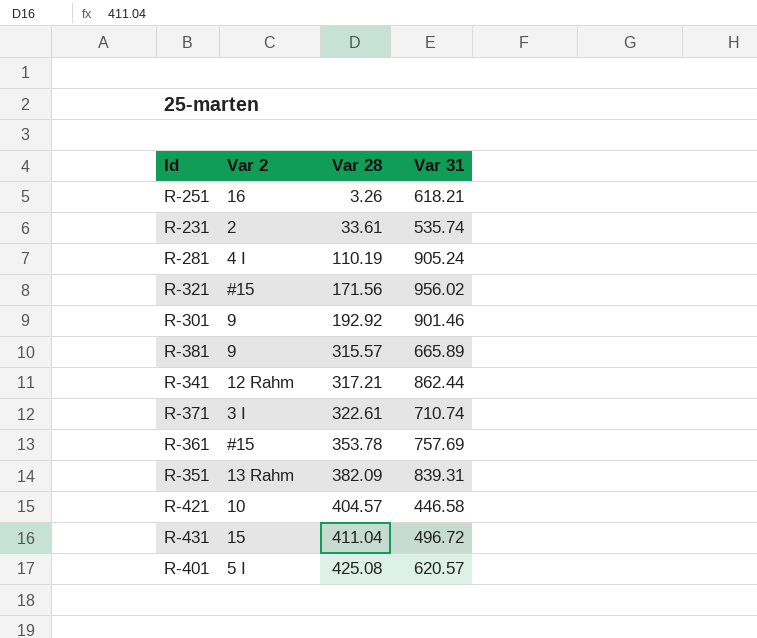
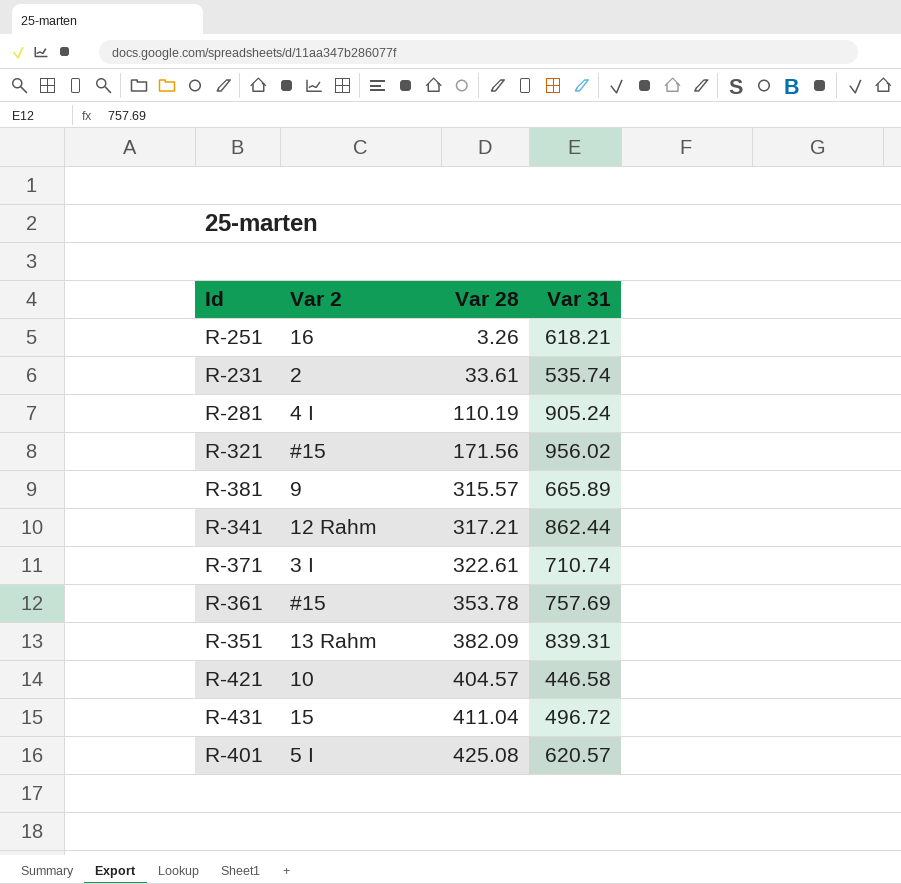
row R-301: 9 | 192.92 | 901.46 -> none

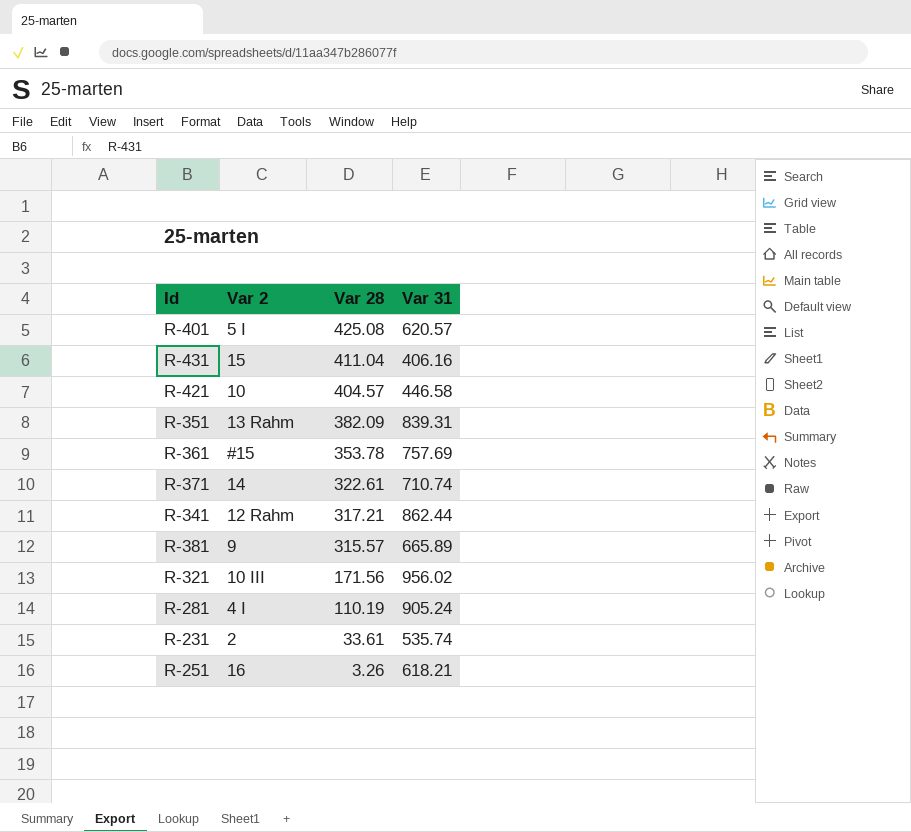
row order: Var 28 ascending -> Var 28 descending
R-431 | Var 31: 496.72 -> 406.16
R-371 | Var 2: 3 I -> 14
R-321 | Var 2: #15 -> 10 III

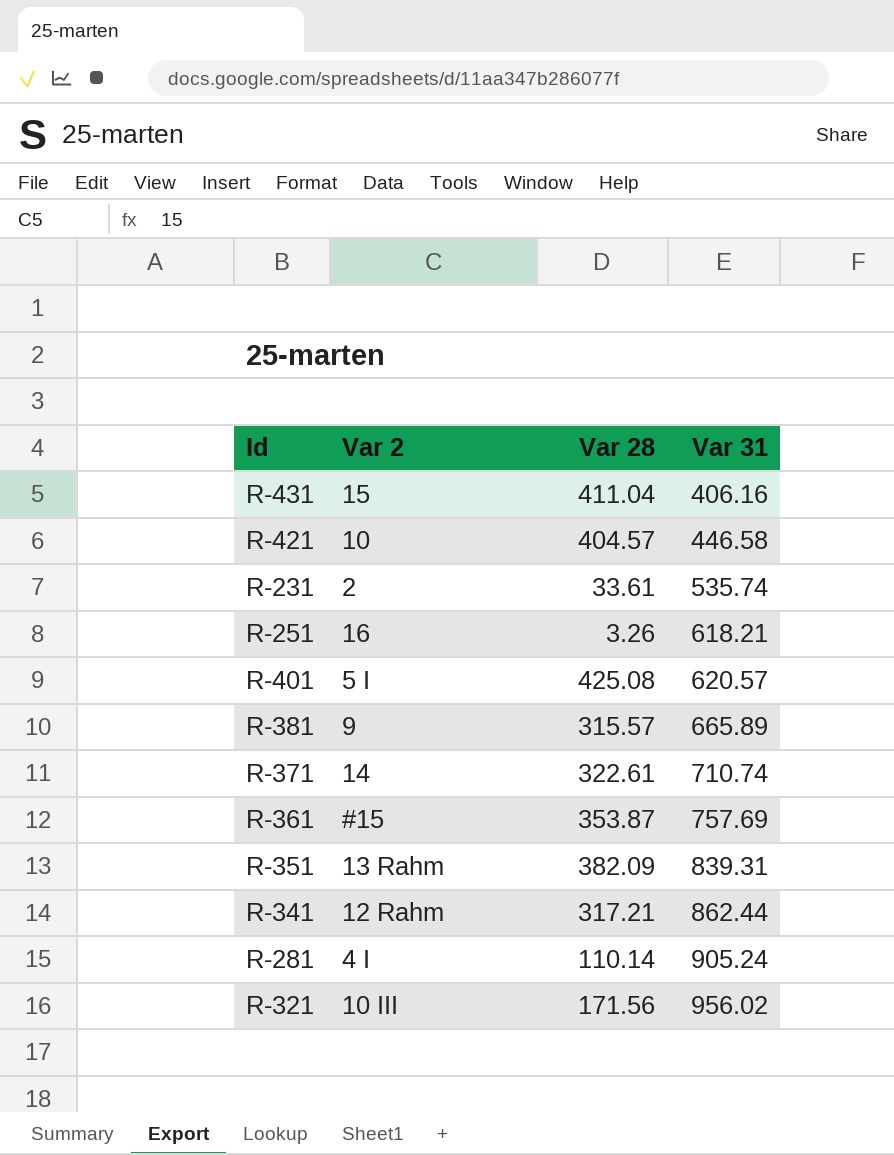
row order: Var 28 descending -> Var 31 ascending
R-361 | Var 28: 353.78 -> 353.87
R-281 | Var 28: 110.19 -> 110.14

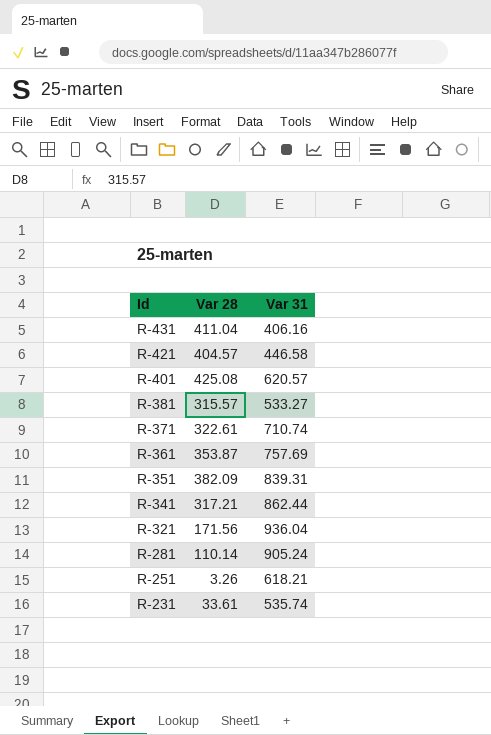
row order: Var 31 ascending -> Id descending
column Var 2 | position: 2 -> none
R-381 | Var 31: 665.89 -> 533.27
R-321 | Var 31: 956.02 -> 936.04

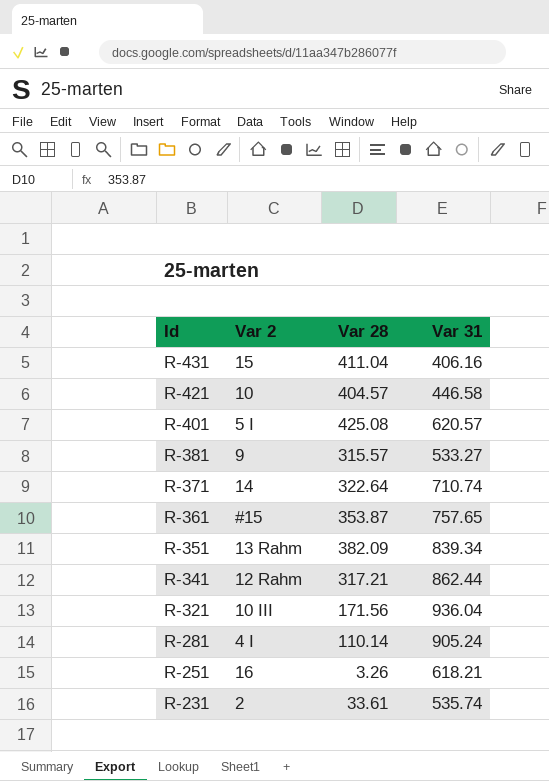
column Var 2 | position: none -> 2
R-371 | Var 28: 322.61 -> 322.64
R-361 | Var 31: 757.69 -> 757.65
R-351 | Var 31: 839.31 -> 839.34

